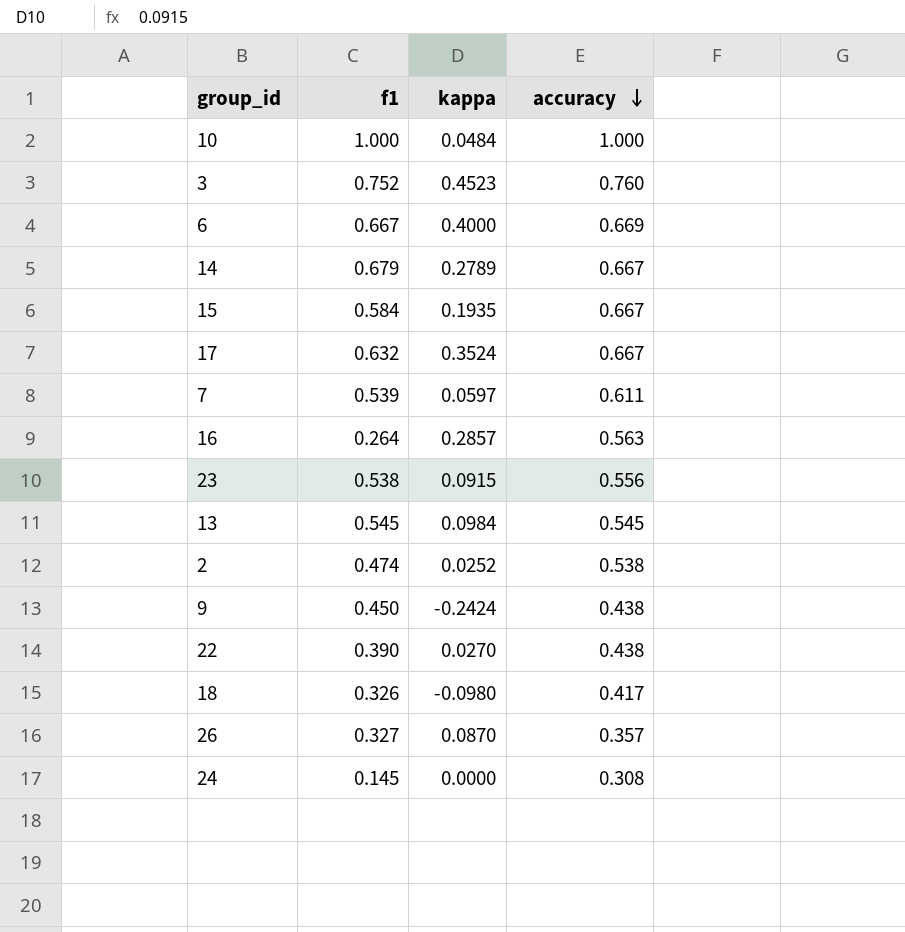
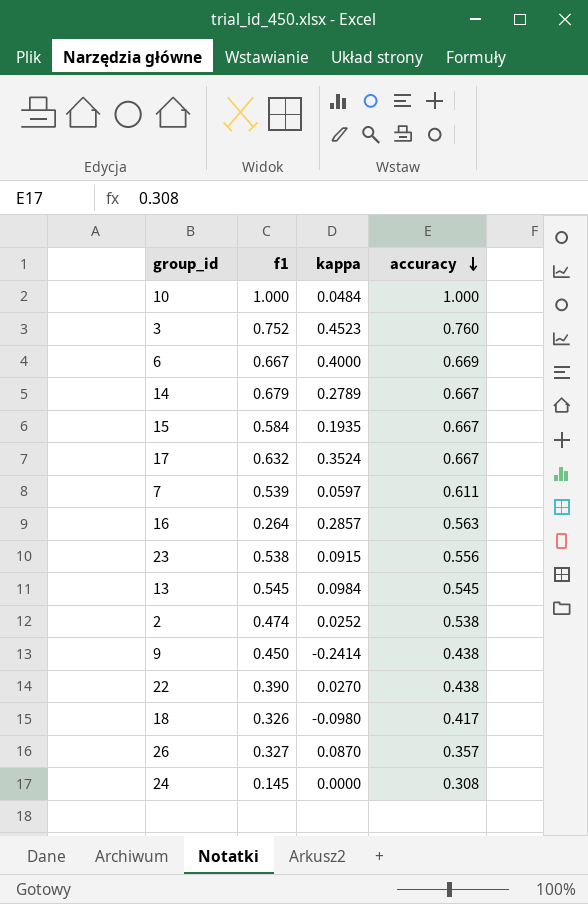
9 | kappa: -0.2424 -> -0.2414

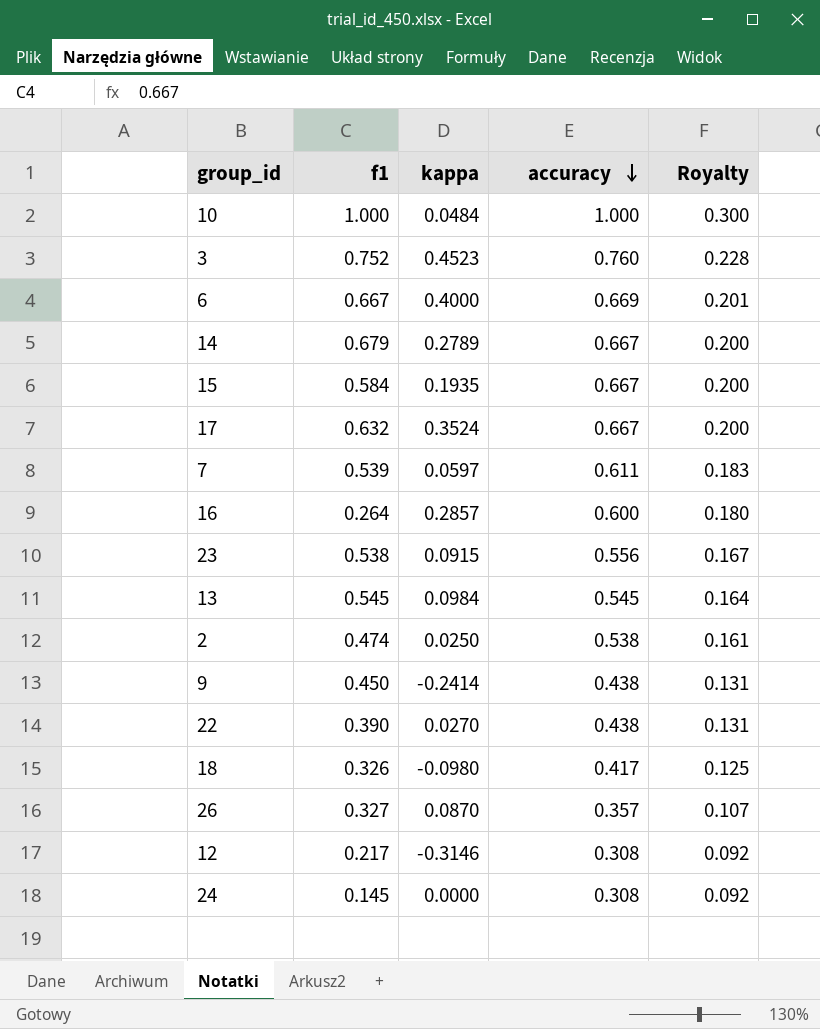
column Royalty | formula: none -> [accuracy] * 0.3
16 | accuracy: 0.563 -> 0.600
2 | kappa: 0.0252 -> 0.0250
row 12: none -> 0.217 | -0.3146 | 0.308 | 0.092

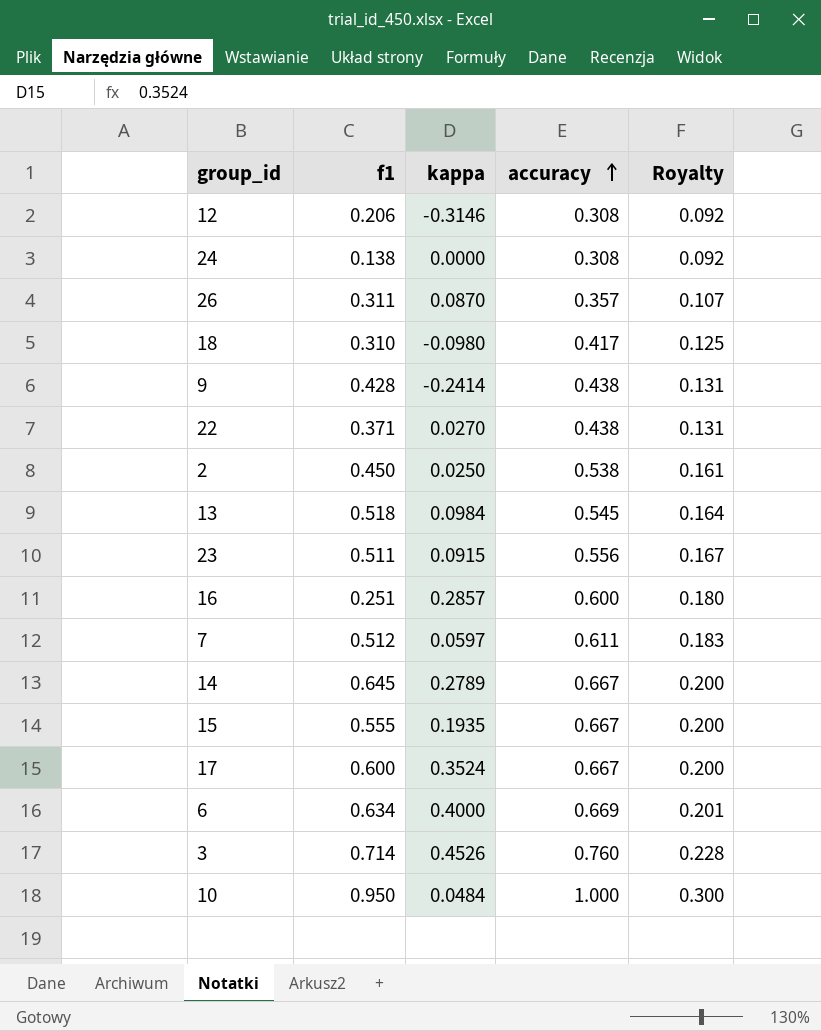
row order: accuracy descending -> accuracy ascending
12 | f1: 0.217 -> 0.206
24 | f1: 0.145 -> 0.138
26 | f1: 0.327 -> 0.311
18 | f1: 0.326 -> 0.310
9 | f1: 0.450 -> 0.428
22 | f1: 0.390 -> 0.371
2 | f1: 0.474 -> 0.450
13 | f1: 0.545 -> 0.518
23 | f1: 0.538 -> 0.511
16 | f1: 0.264 -> 0.251
7 | f1: 0.539 -> 0.512
14 | f1: 0.679 -> 0.645
15 | f1: 0.584 -> 0.555
17 | f1: 0.632 -> 0.600
6 | f1: 0.667 -> 0.634
3 | f1: 0.752 -> 0.714
3 | kappa: 0.4523 -> 0.4526
10 | f1: 1.000 -> 0.950

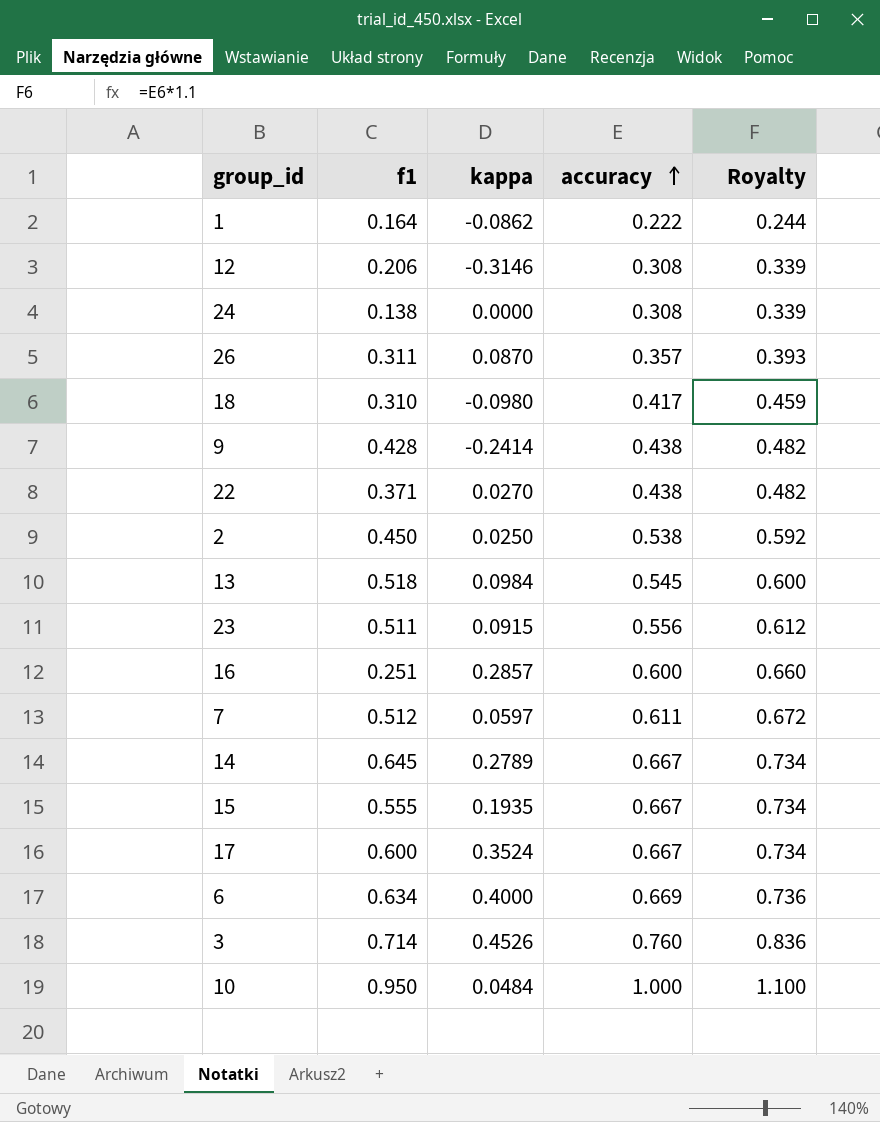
column Royalty | formula: [accuracy] * 0.3 -> [accuracy] * 1.1
row 1: none -> 0.164 | -0.0862 | 0.222 | 0.244

